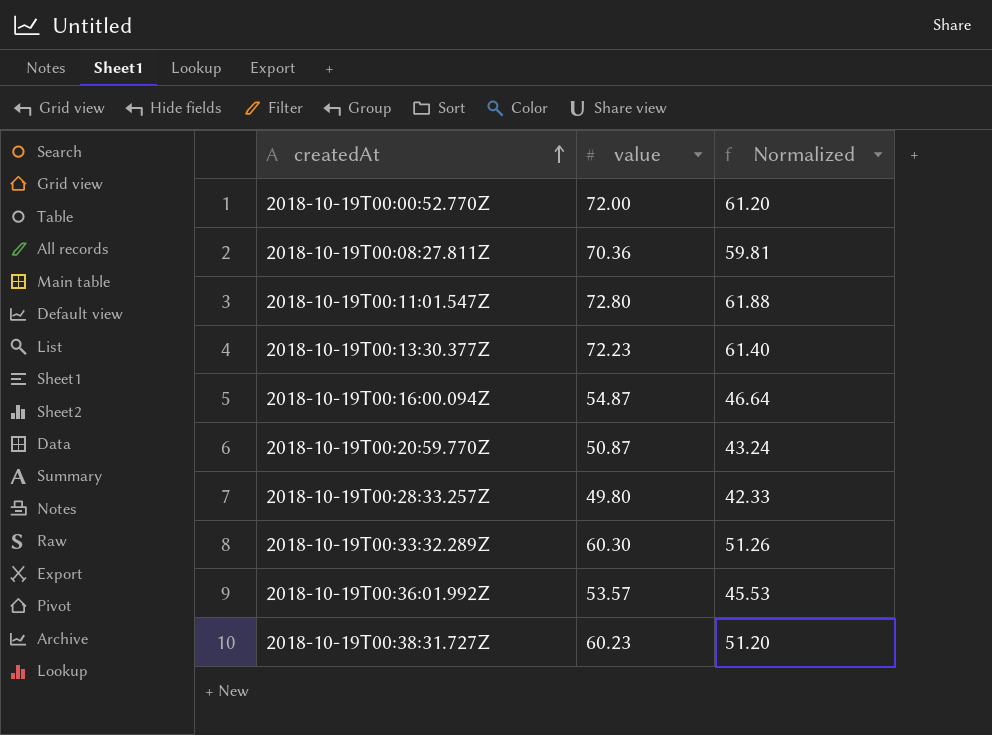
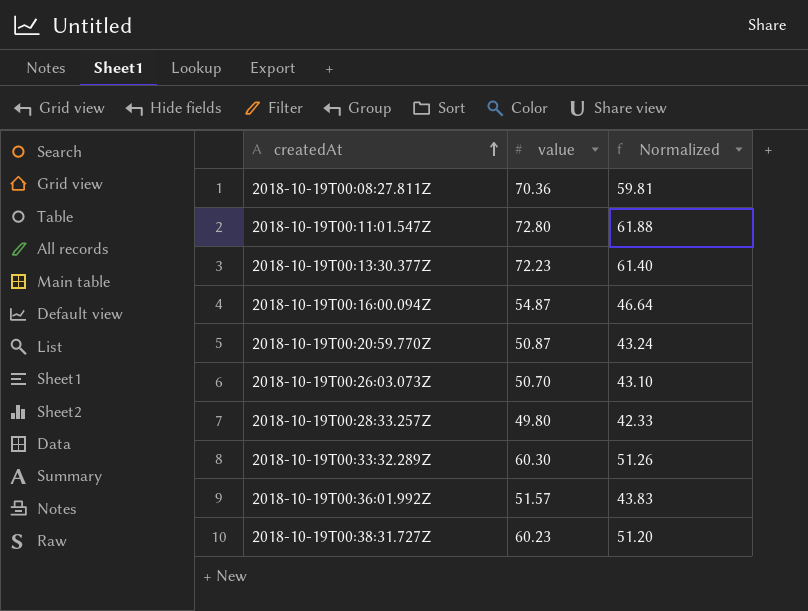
row 2018-10-19T00:00:52.770Z: 72.00 | 61.20 -> none
row 2018-10-19T00:26:03.073Z: none -> 50.70 | 43.10
2018-10-19T00:36:01.992Z | value: 53.57 -> 51.57
2018-10-19T00:36:01.992Z | Normalized: 45.53 -> 43.83

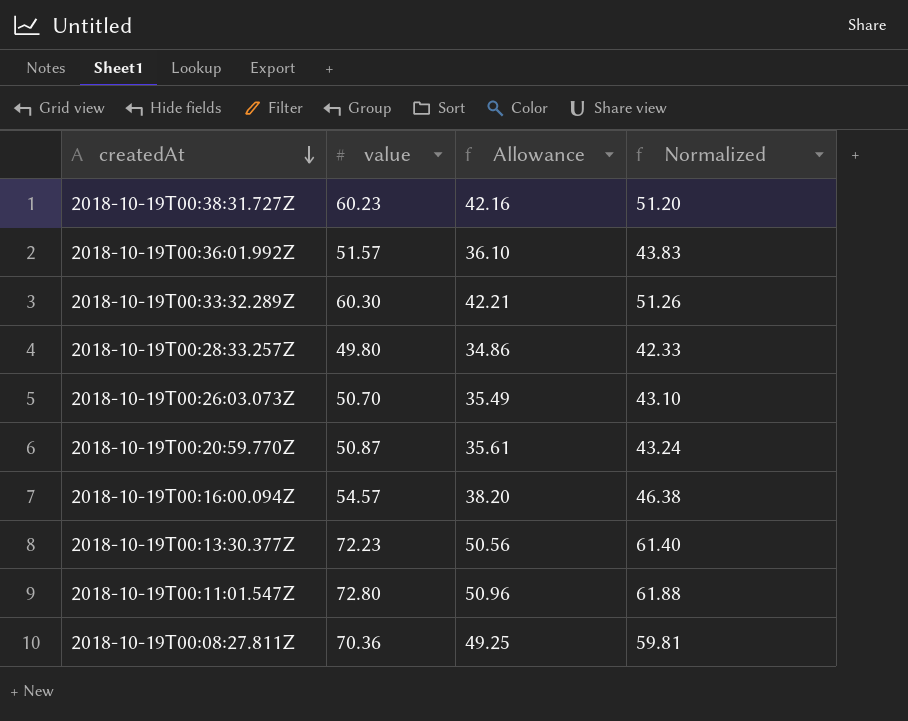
row order: createdAt ascending -> createdAt descending
column Allowance | formula: none -> [value] * 0.7
2018-10-19T00:16:00.094Z | value: 54.87 -> 54.57
2018-10-19T00:16:00.094Z | Normalized: 46.64 -> 46.38

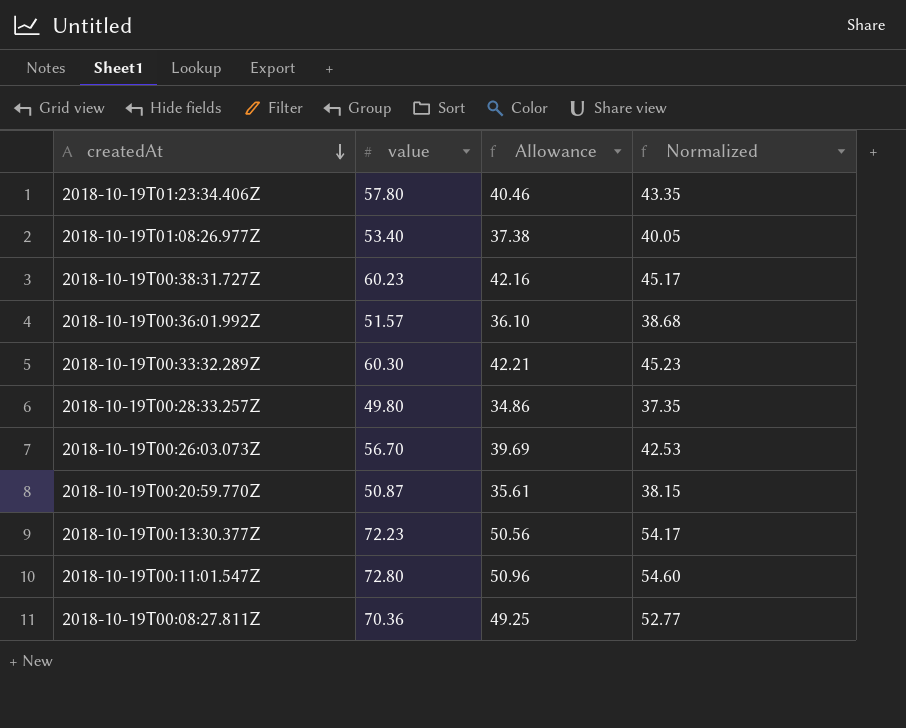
column Normalized | formula: [value] * 0.85 -> [value] * 0.75
row 2018-10-19T00:16:00.094Z: 54.57 | 38.20 | 46.38 -> none
row 2018-10-19T01:23:34.406Z: none -> 57.80 | 40.46 | 43.35
row 2018-10-19T01:08:26.977Z: none -> 53.40 | 37.38 | 40.05
2018-10-19T00:26:03.073Z | value: 50.70 -> 56.70
2018-10-19T00:26:03.073Z | Allowance: 35.49 -> 39.69

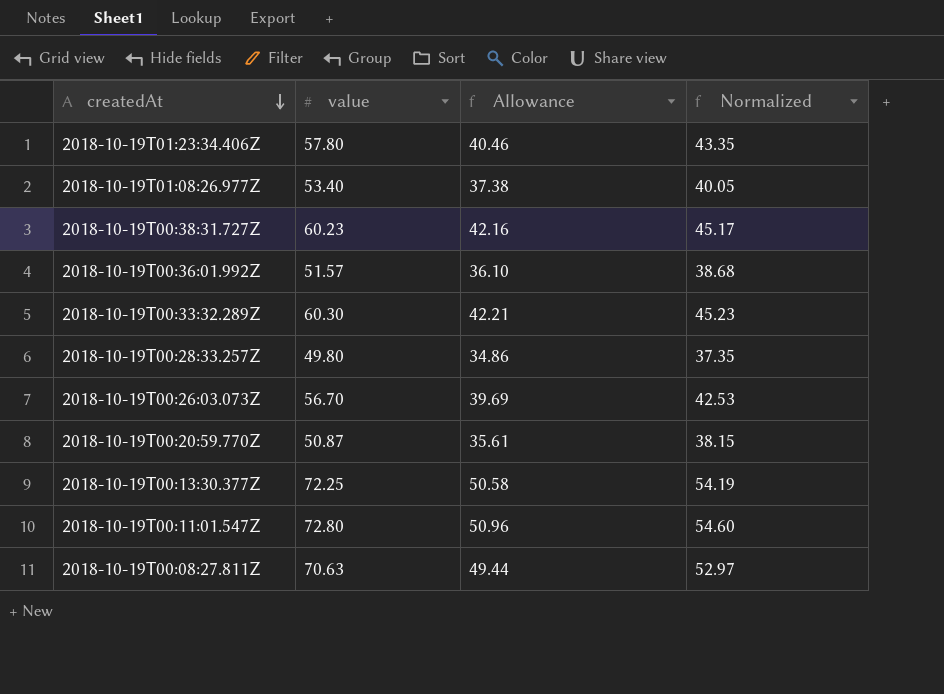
2018-10-19T00:13:30.377Z | value: 72.23 -> 72.25
2018-10-19T00:13:30.377Z | Allowance: 50.56 -> 50.58
2018-10-19T00:13:30.377Z | Normalized: 54.17 -> 54.19
2018-10-19T00:08:27.811Z | value: 70.36 -> 70.63
2018-10-19T00:08:27.811Z | Allowance: 49.25 -> 49.44
2018-10-19T00:08:27.811Z | Normalized: 52.77 -> 52.97

